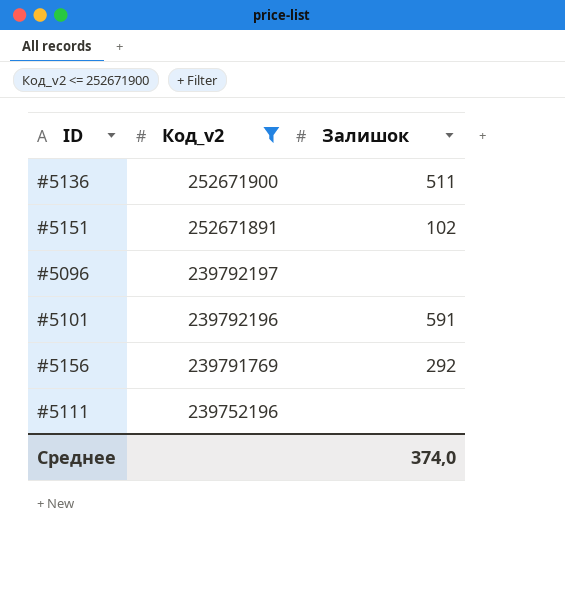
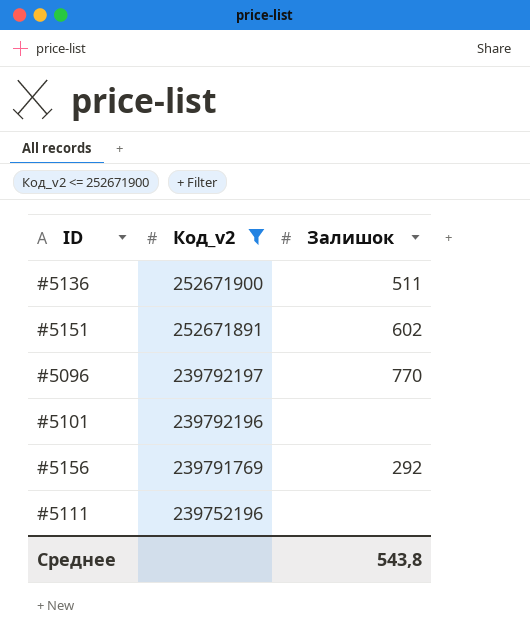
#5151 | Залишок: 102 -> 602
#5096 | Залишок: none -> 770
#5101 | Залишок: 591 -> none
Среднее | Залишок: 374,0 -> 543,8

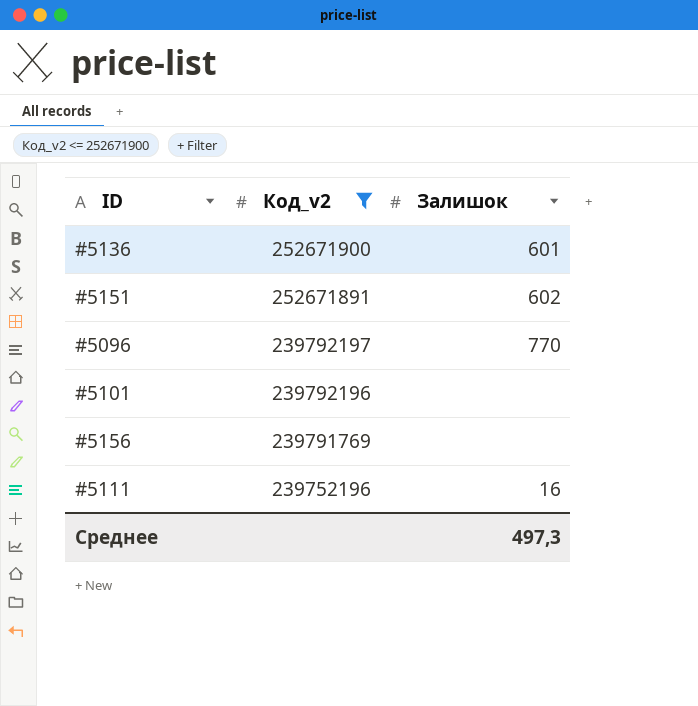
#5136 | Залишок: 511 -> 601
#5156 | Залишок: 292 -> none
#5111 | Залишок: none -> 16
Среднее | Залишок: 543,8 -> 497,3

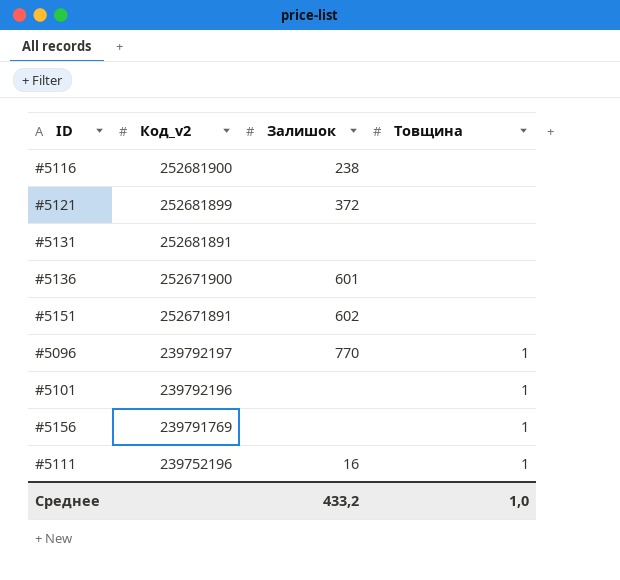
filter: Код_v2 <= 252671900 -> none
column Товщина | position: none -> 4
Среднее | Залишок: 497,3 -> 433,2

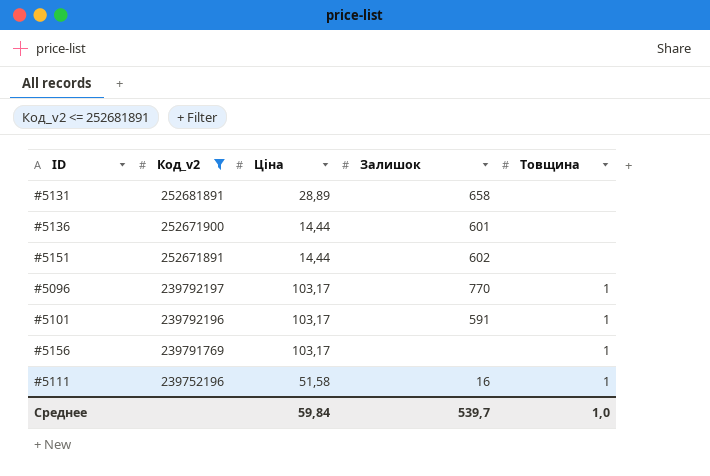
filter: none -> Код_v2 <= 252681891
column Ціна | position: none -> 3
#5131 | Залишок: none -> 658
#5101 | Залишок: none -> 591
Среднее | Залишок: 433,2 -> 539,7

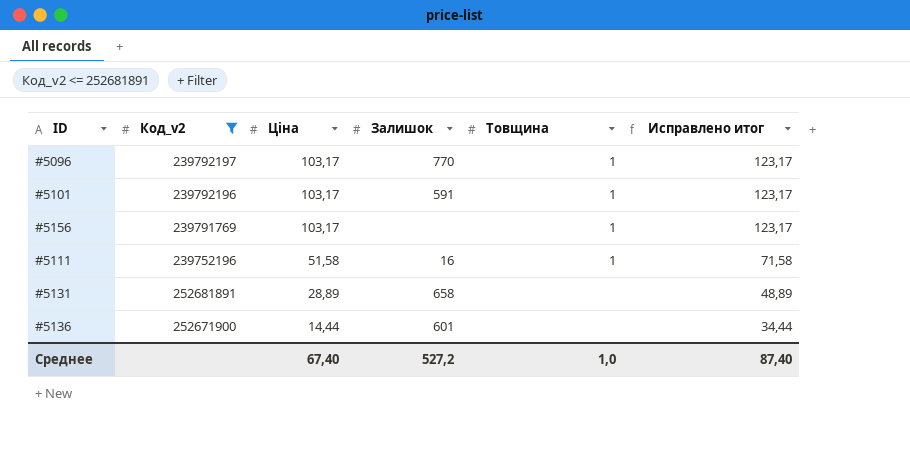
row order: Код_v2 descending -> Ціна descending
column Исправлено итог | formula: none -> [Ціна] + 20
row #5151: 252671891 | 14,44 | 602 | none -> none
Среднее | Ціна: 59,84 -> 67,40
Среднее | Залишок: 539,7 -> 527,2

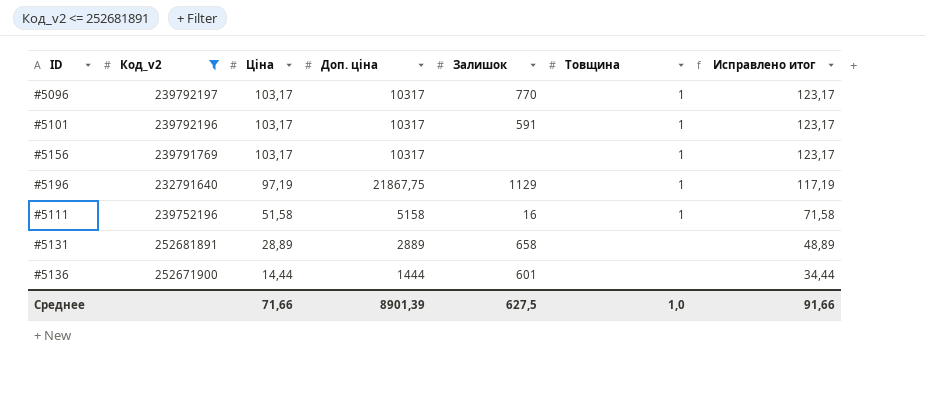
column Доп. ціна | position: none -> 4
row #5196: none -> 232791640 | 97,19 | 21867,75 | 1129 | 1 | 117,19
Среднее | Ціна: 67,40 -> 71,66
Среднее | Залишок: 527,2 -> 627,5
Среднее | Исправлено итог: 87,40 -> 91,66

